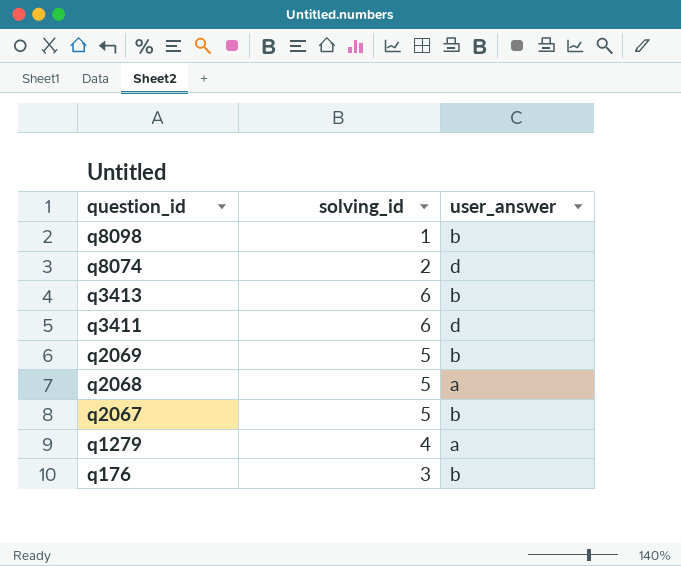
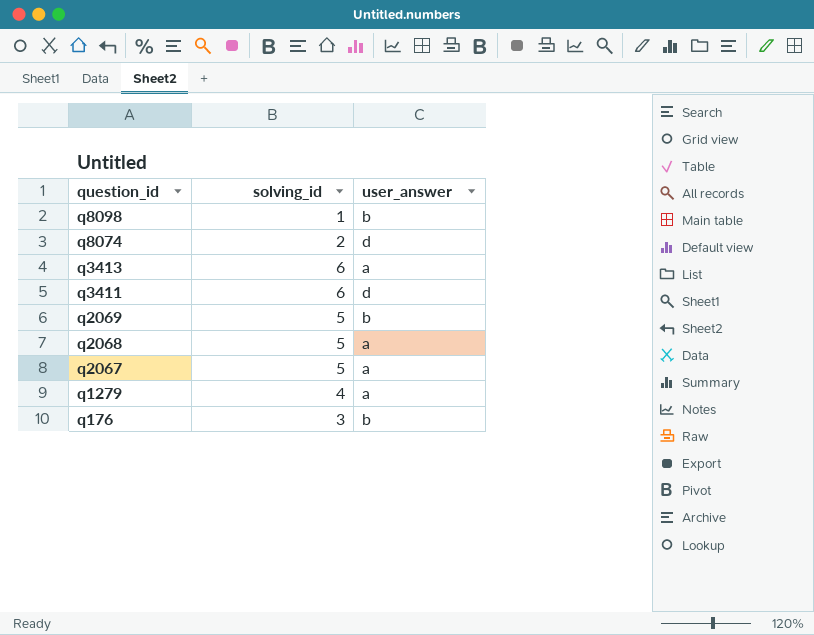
q3413 | user_answer: b -> a
q2067 | user_answer: b -> a

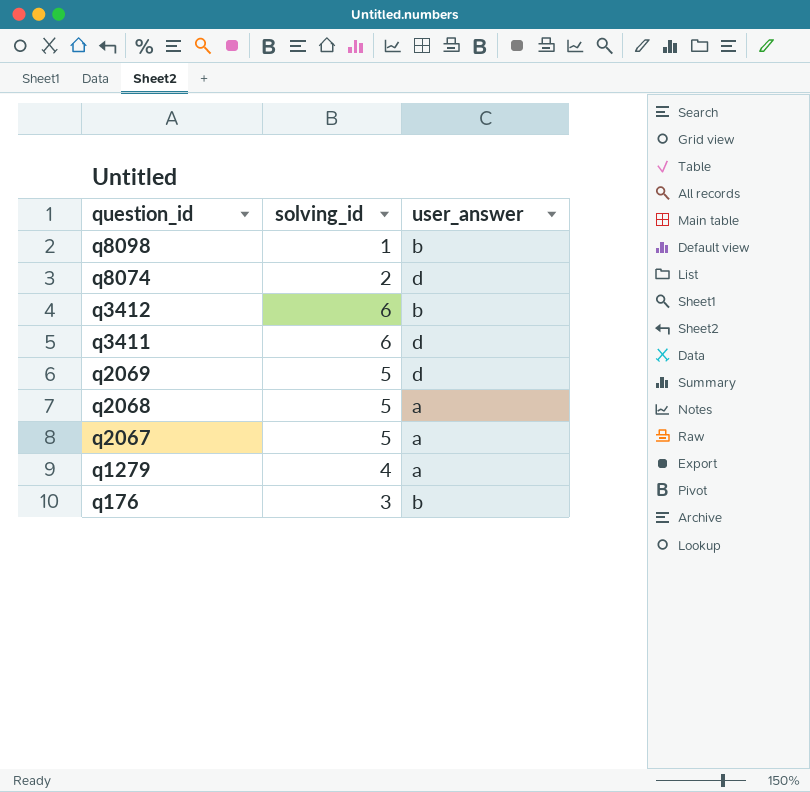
row q3413: 6 | a -> none
row q3412: none -> 6 | b
q2069 | user_answer: b -> d

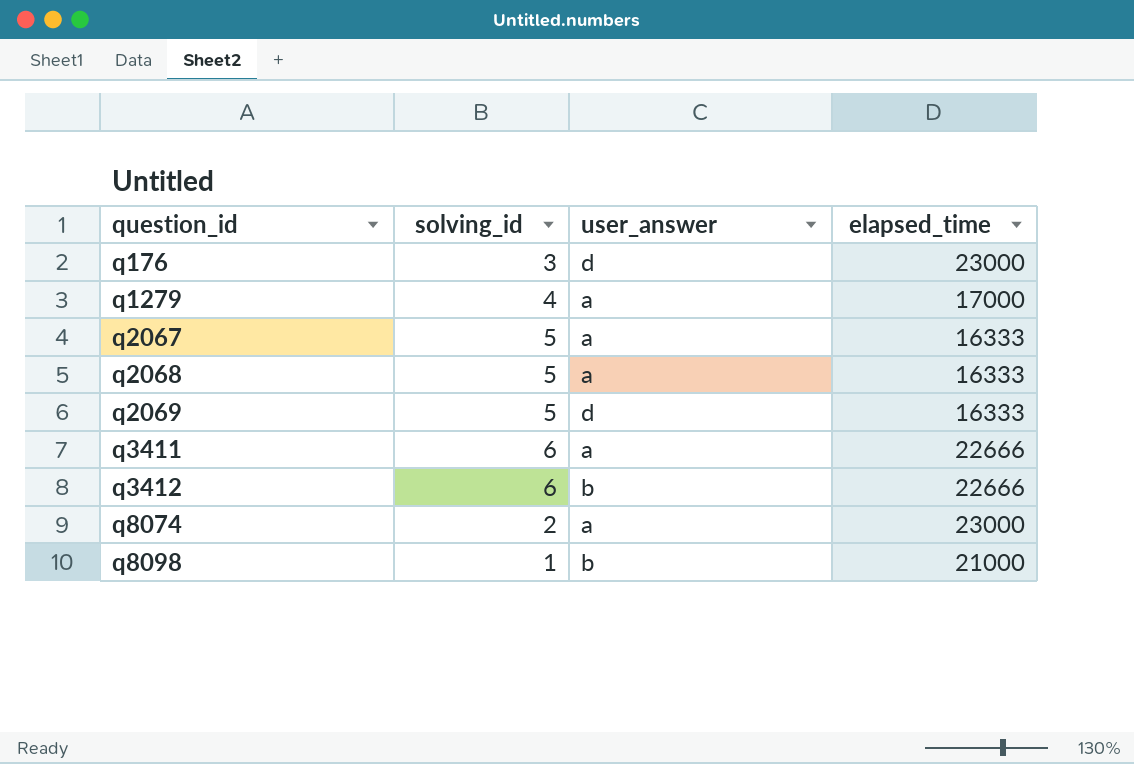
row order: question_id descending -> question_id ascending
column elapsed_time | position: none -> 4
q176 | user_answer: b -> d
q3411 | user_answer: d -> a
q8074 | user_answer: d -> a

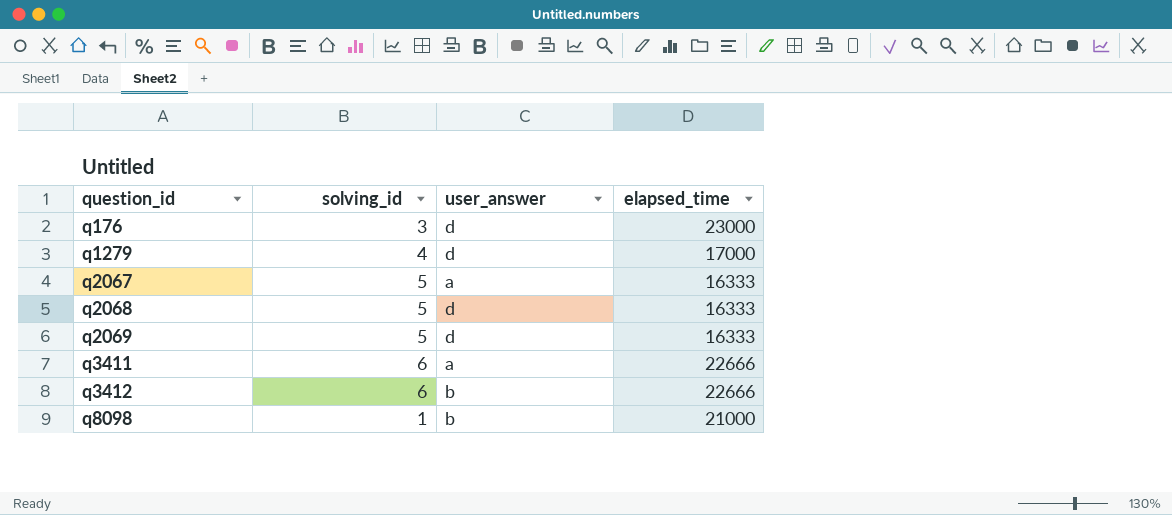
row q8074: 2 | a | 23000 -> none
q1279 | user_answer: a -> d
q2068 | user_answer: a -> d

